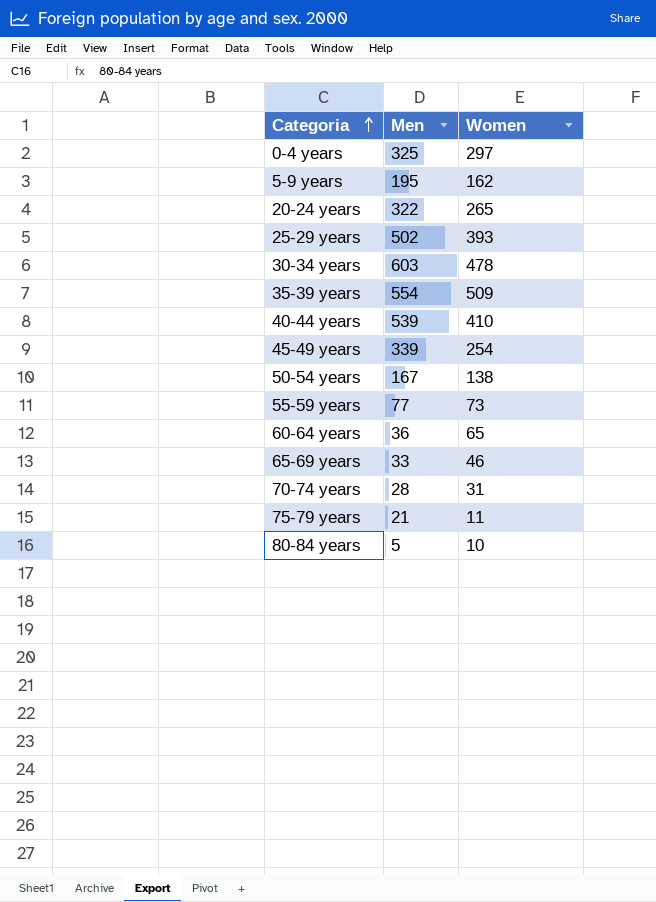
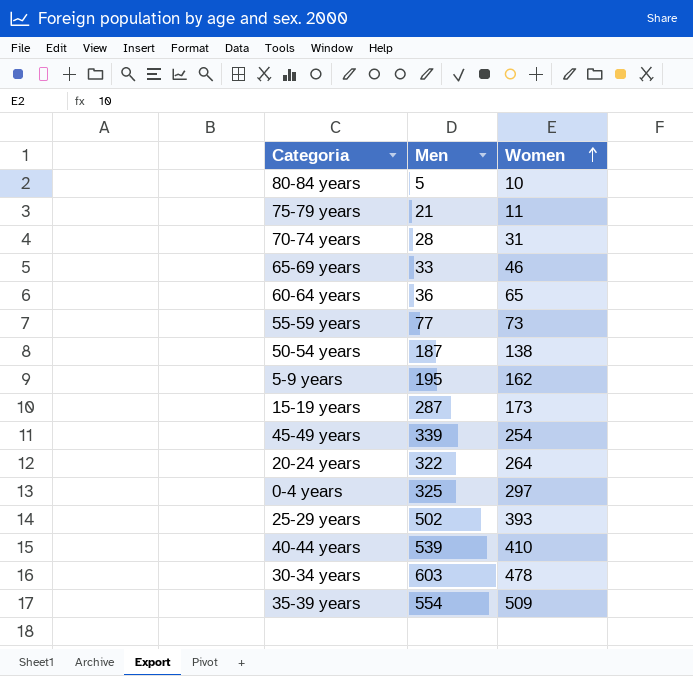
row order: Categoria ascending -> Women ascending
50-54 years | Men: 167 -> 187
row 15-19 years: none -> 287 | 173
20-24 years | Women: 265 -> 264

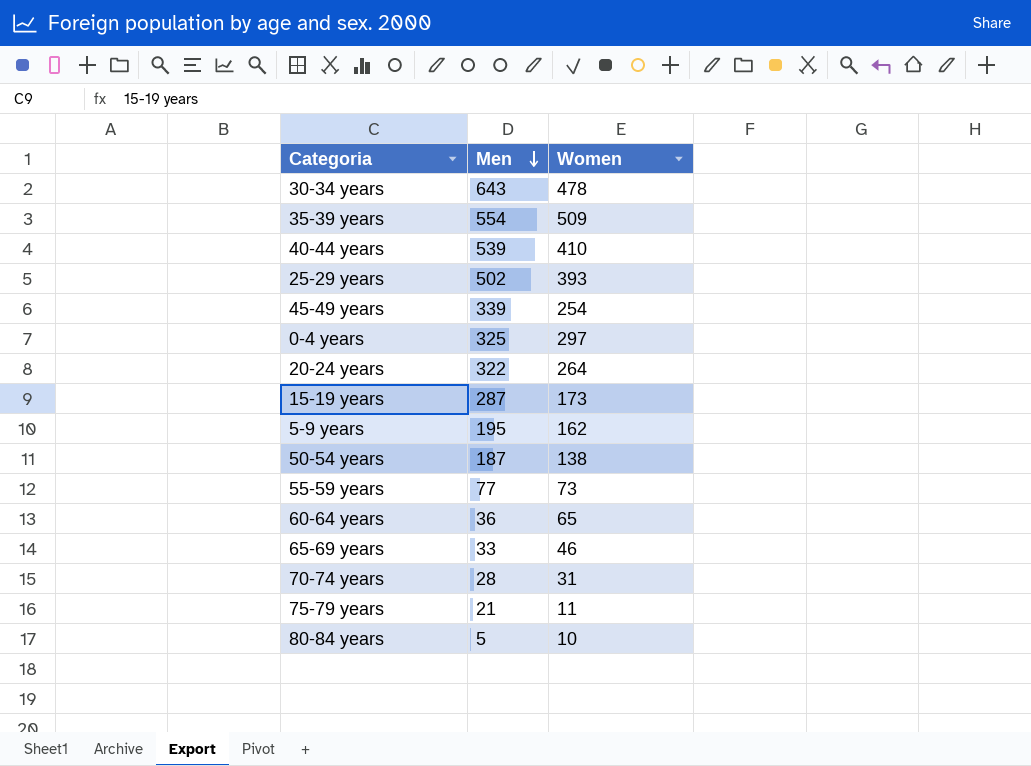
row order: Women ascending -> Men descending
30-34 years | Men: 603 -> 643

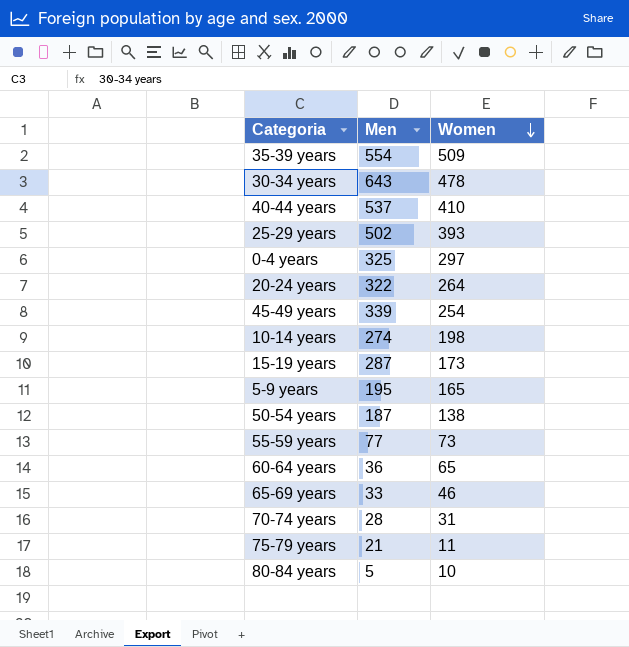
row order: Men descending -> Women descending
40-44 years | Men: 539 -> 537
row 10-14 years: none -> 274 | 198
5-9 years | Women: 162 -> 165

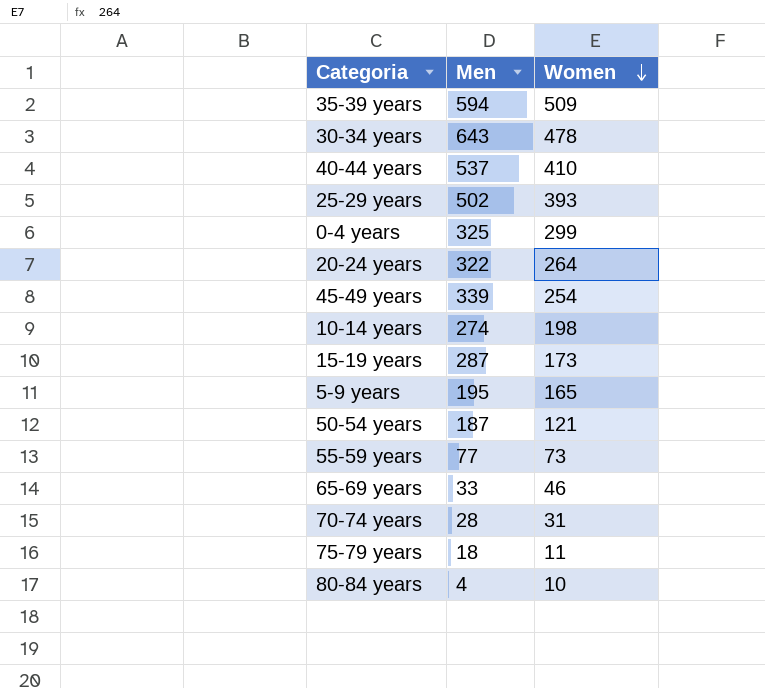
row 60-64 years: 36 | 65 -> none
35-39 years | Men: 554 -> 594
0-4 years | Women: 297 -> 299
50-54 years | Women: 138 -> 121
75-79 years | Men: 21 -> 18
80-84 years | Men: 5 -> 4

